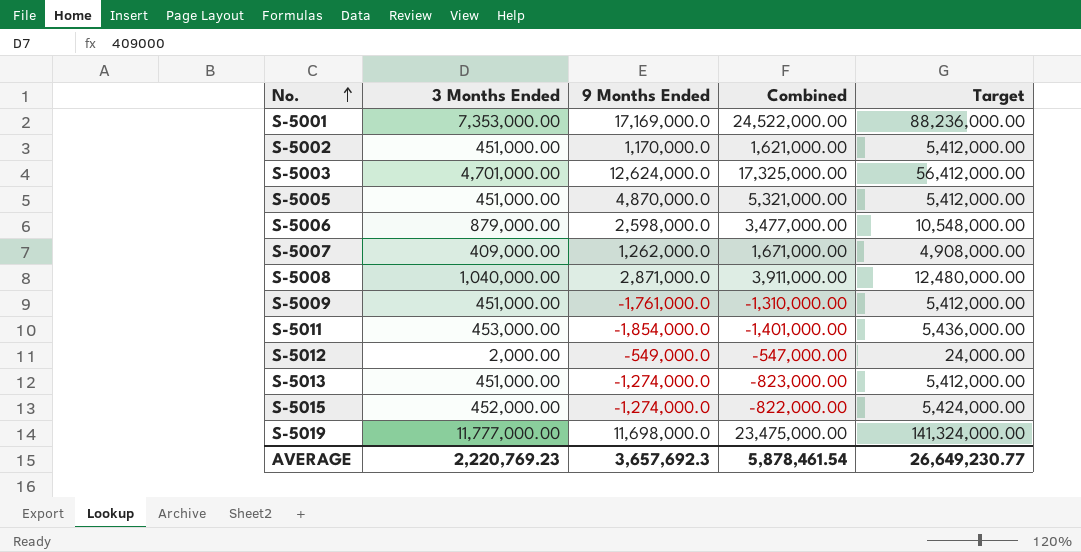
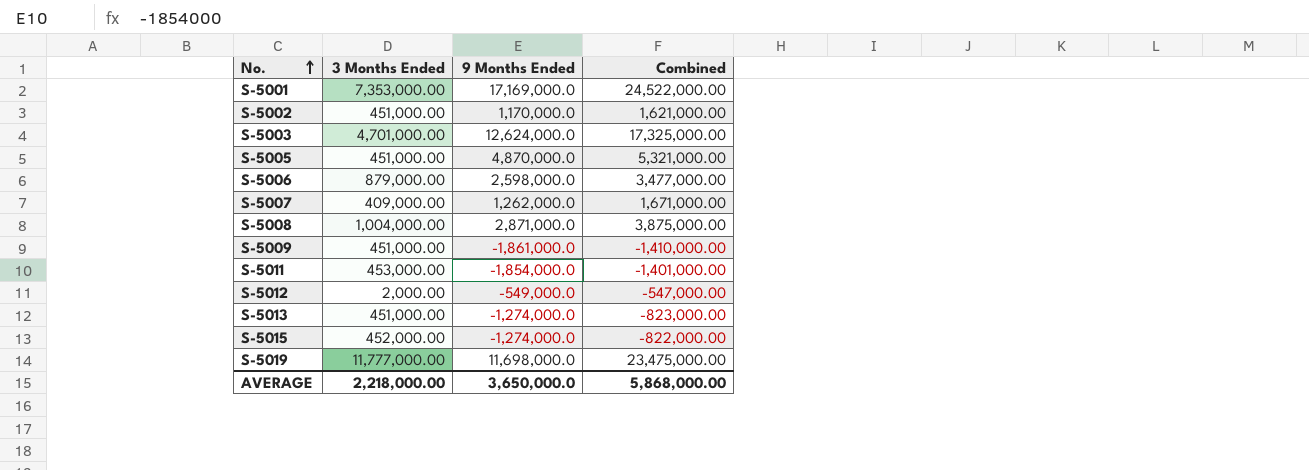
column Target | formula: [3 Months Ended] * 12 -> none
S-5008 | 3 Months Ended: 1,040,000.00 -> 1,004,000.00
S-5008 | Combined: 3,911,000.00 -> 3,875,000.00
S-5009 | 9 Months Ended: -1,761,000.0 -> -1,861,000.0
S-5009 | Combined: -1,310,000.00 -> -1,410,000.00
AVERAGE | 3 Months Ended: 2,220,769.23 -> 2,218,000.00
AVERAGE | 9 Months Ended: 3,657,692.3 -> 3,650,000.0
AVERAGE | Combined: 5,878,461.54 -> 5,868,000.00

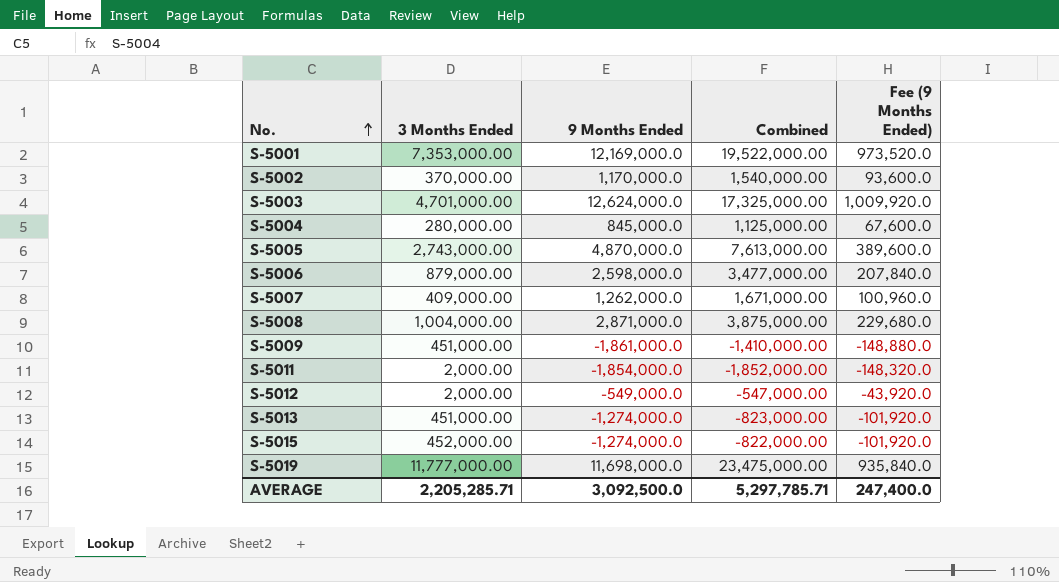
column Fee (9 Months Ended) | formula: none -> [9 Months Ended] * 0.08
S-5001 | 9 Months Ended: 17,169,000.0 -> 12,169,000.0
S-5001 | Combined: 24,522,000.00 -> 19,522,000.00
S-5002 | 3 Months Ended: 451,000.00 -> 370,000.00
S-5002 | Combined: 1,621,000.00 -> 1,540,000.00
row S-5004: none -> 280,000.00 | 845,000.0 | 1,125,000.00 | 67,600.0
S-5005 | 3 Months Ended: 451,000.00 -> 2,743,000.00
S-5005 | Combined: 5,321,000.00 -> 7,613,000.00
S-5011 | 3 Months Ended: 453,000.00 -> 2,000.00
S-5011 | Combined: -1,401,000.00 -> -1,852,000.00
AVERAGE | 3 Months Ended: 2,218,000.00 -> 2,205,285.71
AVERAGE | 9 Months Ended: 3,650,000.0 -> 3,092,500.0
AVERAGE | Combined: 5,868,000.00 -> 5,297,785.71

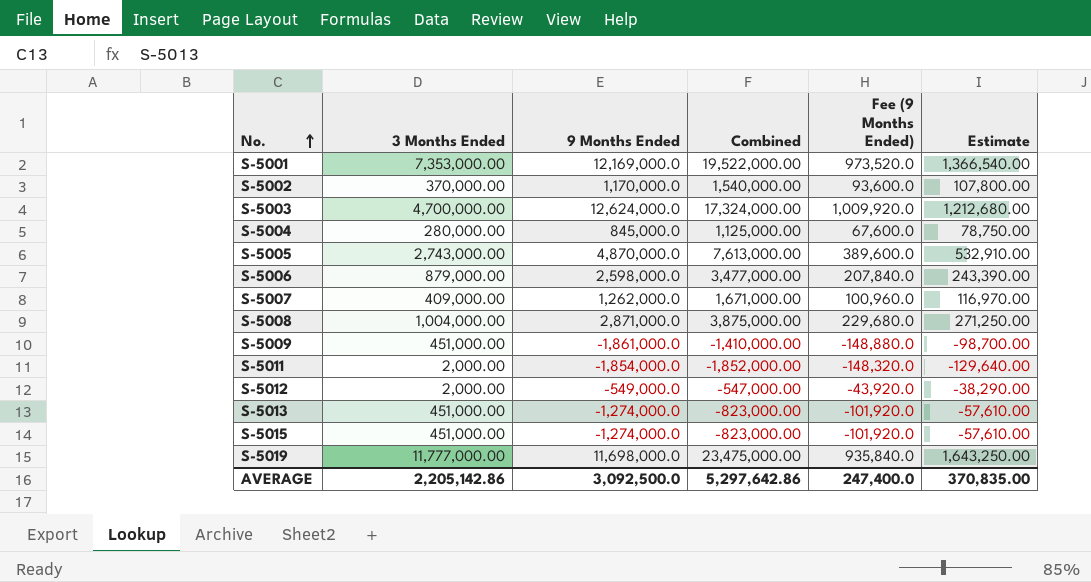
column Estimate | formula: none -> [Combined] * 0.07
S-5003 | 3 Months Ended: 4,701,000.00 -> 4,700,000.00
S-5003 | Combined: 17,325,000.00 -> 17,324,000.00
S-5015 | 3 Months Ended: 452,000.00 -> 451,000.00
S-5015 | Combined: -822,000.00 -> -823,000.00
AVERAGE | 3 Months Ended: 2,205,285.71 -> 2,205,142.86
AVERAGE | Combined: 5,297,785.71 -> 5,297,642.86

